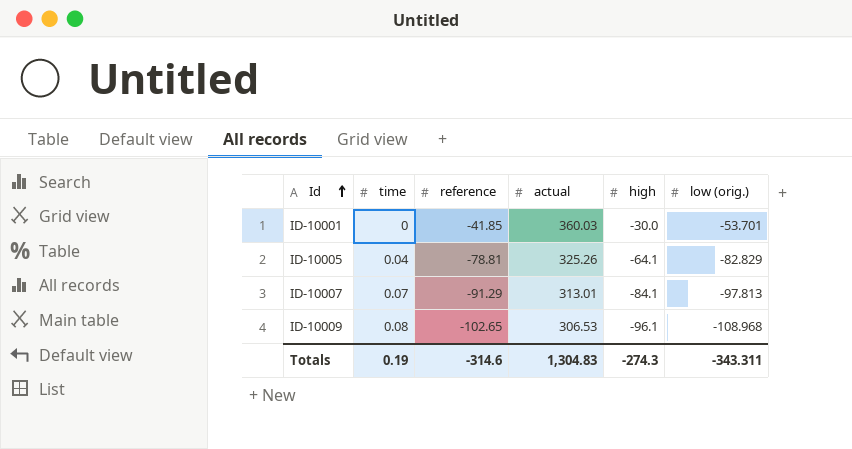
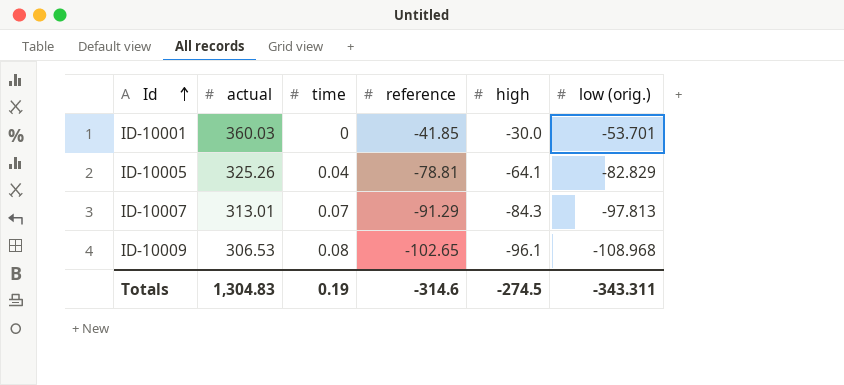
column actual | position: 4 -> 2
ID-10007 | high: -84.1 -> -84.3
Totals | high: -274.3 -> -274.5

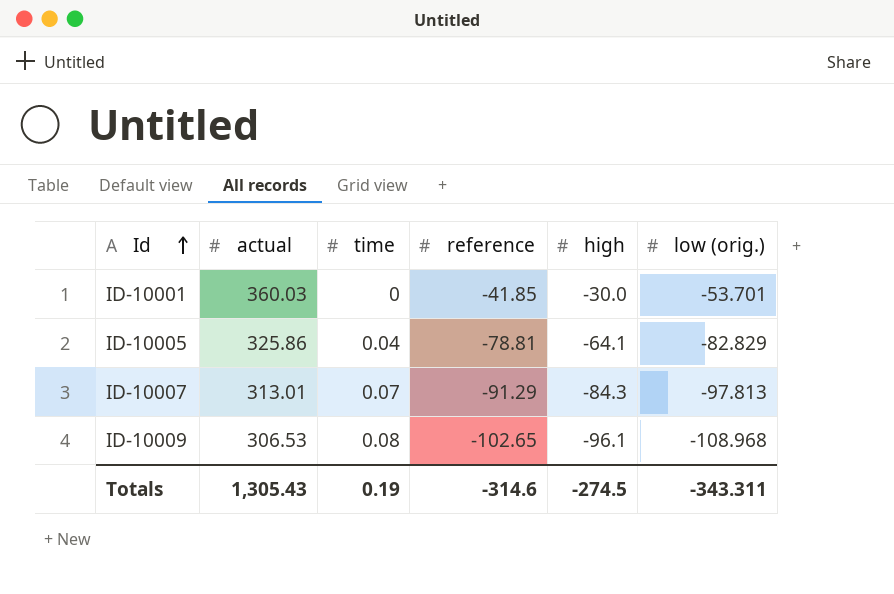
ID-10005 | actual: 325.26 -> 325.86
Totals | actual: 1,304.83 -> 1,305.43

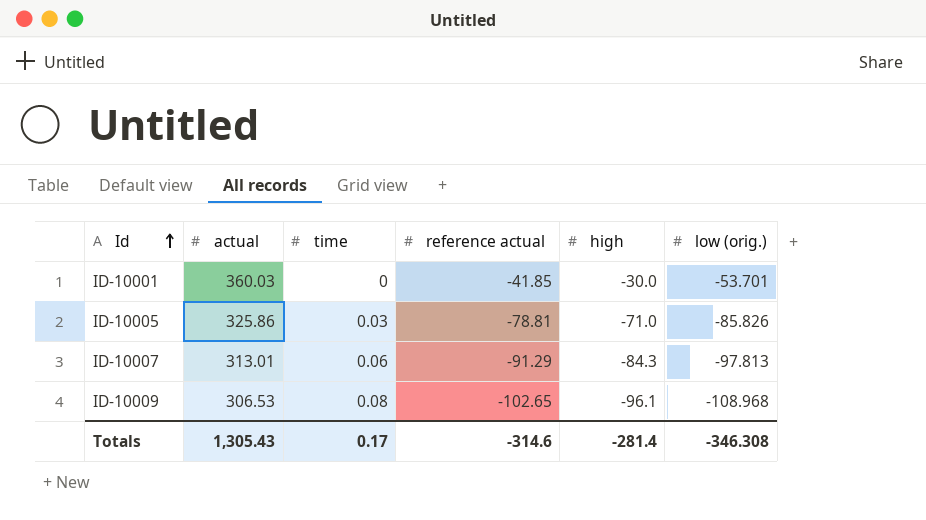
column name: reference -> reference actual
ID-10005 | time: 0.04 -> 0.03
ID-10005 | high: -64.1 -> -71.0
ID-10005 | low (orig.): -82.829 -> -85.826
ID-10007 | time: 0.07 -> 0.06
Totals | time: 0.19 -> 0.17
Totals | high: -274.5 -> -281.4
Totals | low (orig.): -343.311 -> -346.308

